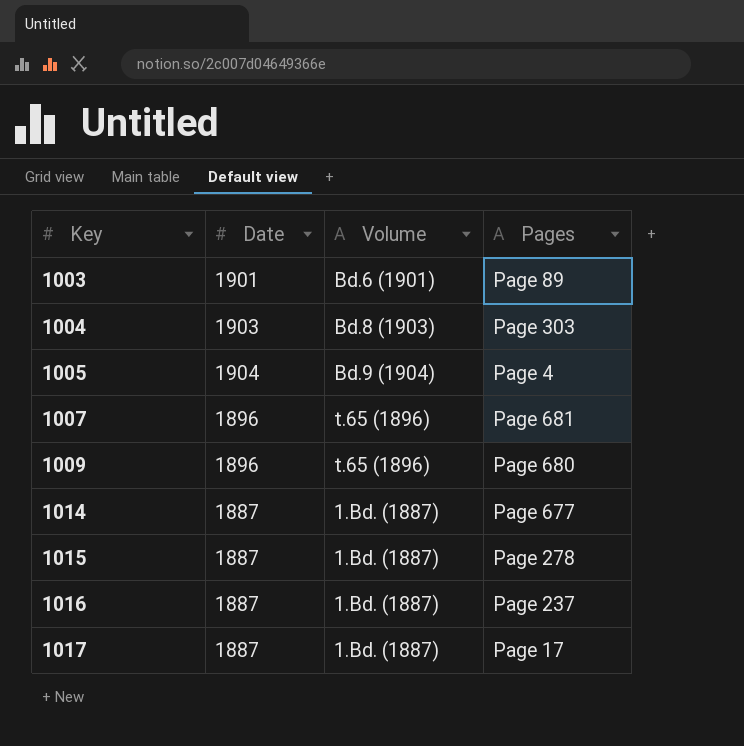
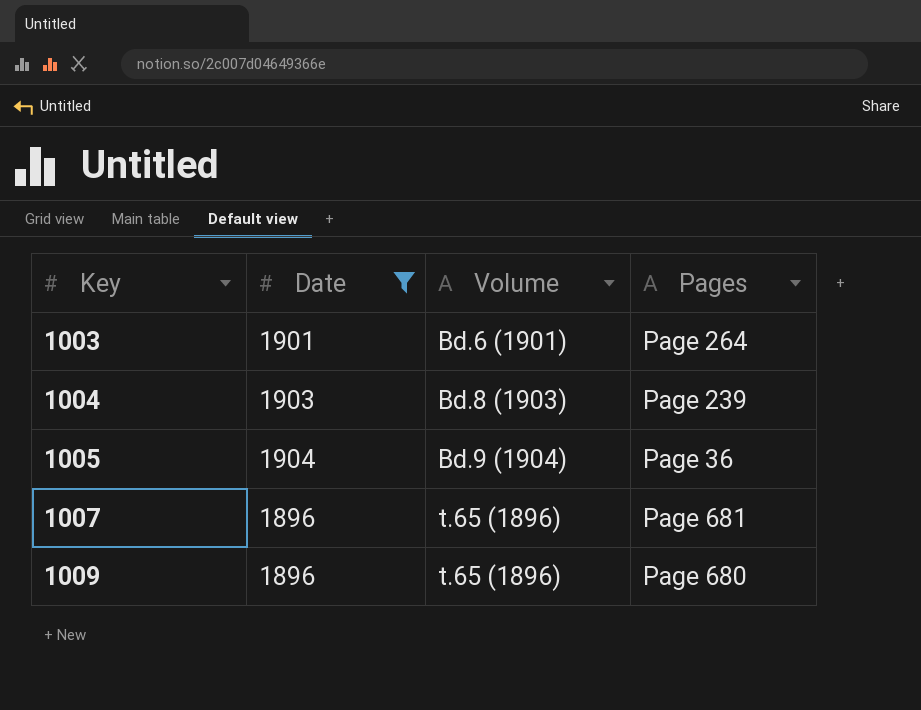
filter: none -> Date != 1887
1003 | Pages: Page 89 -> Page 264
1004 | Pages: Page 303 -> Page 239
1005 | Pages: Page 4 -> Page 36

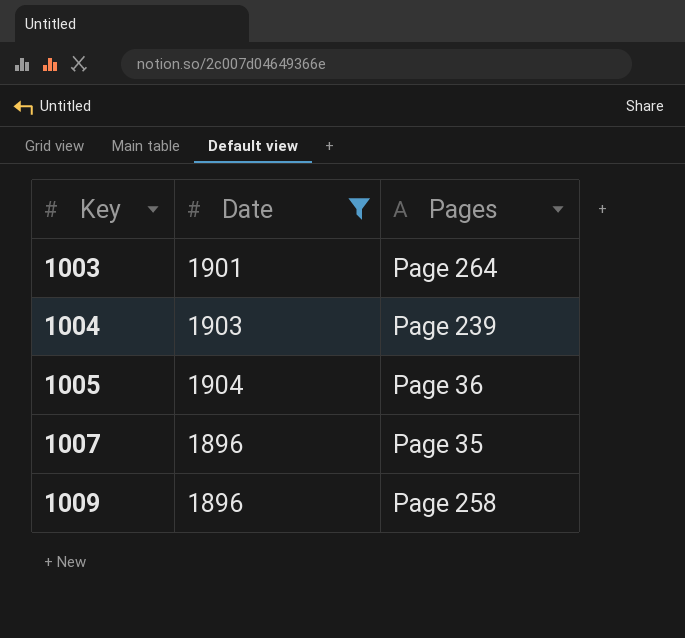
column Volume | position: 3 -> none
1007 | Pages: Page 681 -> Page 35
1009 | Pages: Page 680 -> Page 258

